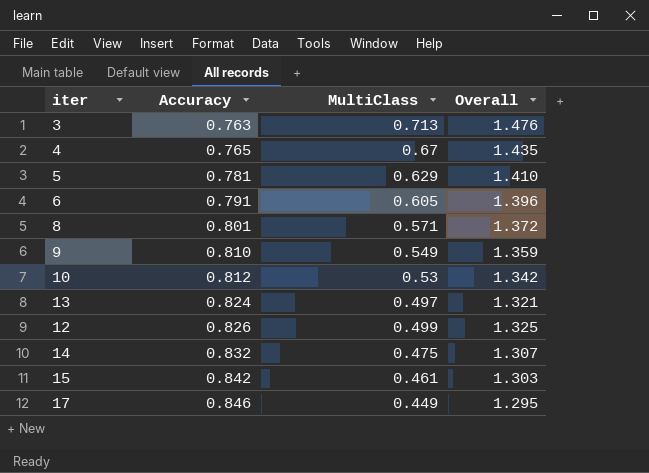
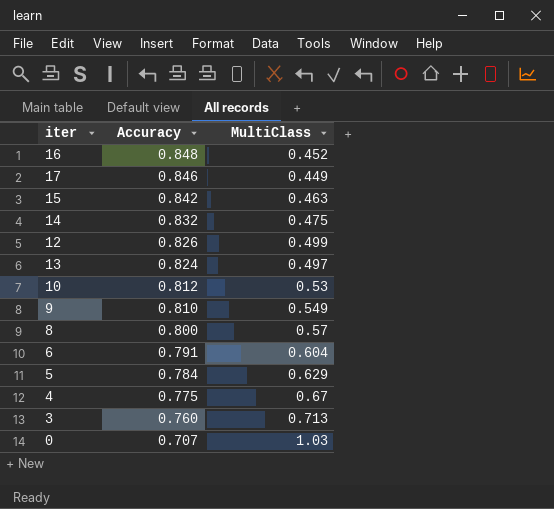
row order: Accuracy ascending -> Accuracy descending
column Overall | formula: [Accuracy] + [MultiClass] -> none
row 16: none -> 0.848 | 0.452
15 | MultiClass: 0.461 -> 0.463
8 | Accuracy: 0.801 -> 0.800
8 | MultiClass: 0.571 -> 0.57
6 | MultiClass: 0.605 -> 0.604
5 | Accuracy: 0.781 -> 0.784
4 | Accuracy: 0.765 -> 0.775
3 | Accuracy: 0.763 -> 0.760
row 0: none -> 0.707 | 1.03

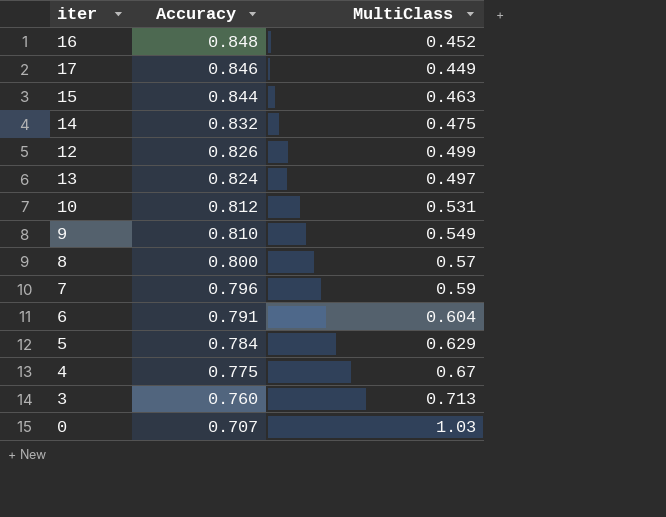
15 | Accuracy: 0.842 -> 0.844
10 | MultiClass: 0.53 -> 0.531
row 7: none -> 0.796 | 0.59

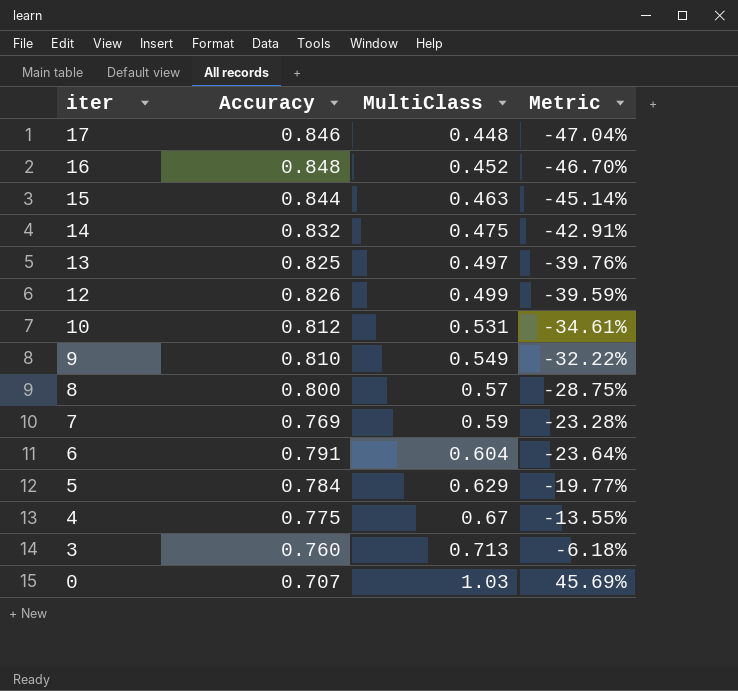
row order: Accuracy descending -> iter descending
column Metric | formula: none -> ([MultiClass] - [Accuracy]) / [Accuracy]
17 | MultiClass: 0.449 -> 0.448
13 | Accuracy: 0.824 -> 0.825
7 | Accuracy: 0.796 -> 0.769

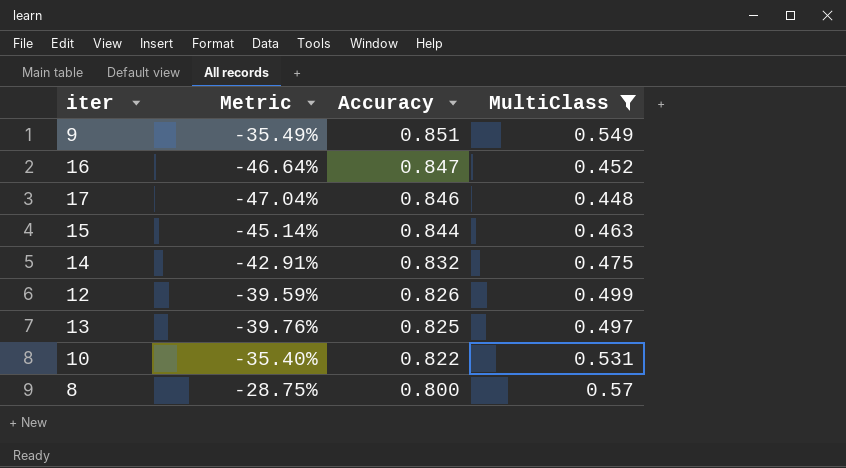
filter: none -> MultiClass <= 0.57
row order: iter descending -> Accuracy descending
column Metric | position: 4 -> 2
9 | Metric: -32.22% -> -35.49%
9 | Accuracy: 0.810 -> 0.851
16 | Metric: -46.70% -> -46.64%
16 | Accuracy: 0.848 -> 0.847
10 | Metric: -34.61% -> -35.40%
10 | Accuracy: 0.812 -> 0.822

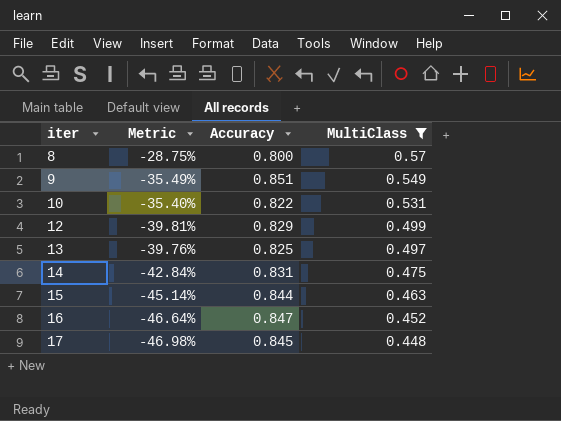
row order: Accuracy descending -> iter ascending
12 | Metric: -39.59% -> -39.81%
12 | Accuracy: 0.826 -> 0.829
14 | Metric: -42.91% -> -42.84%
14 | Accuracy: 0.832 -> 0.831
17 | Metric: -47.04% -> -46.98%
17 | Accuracy: 0.846 -> 0.845

